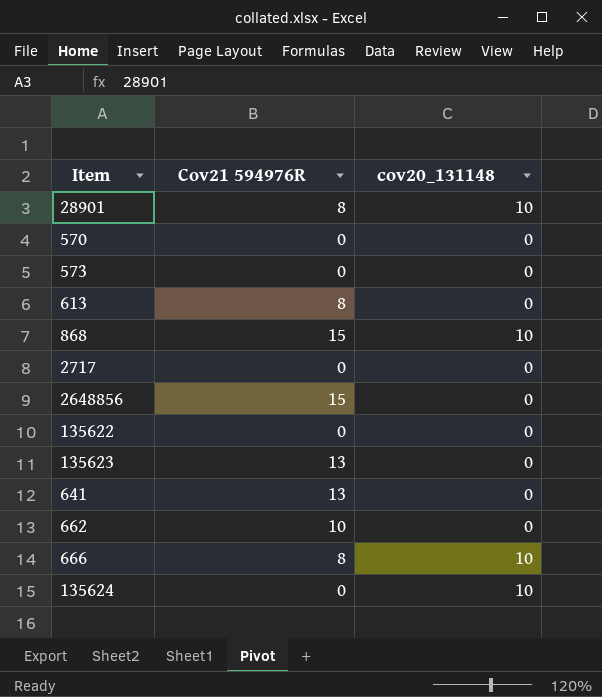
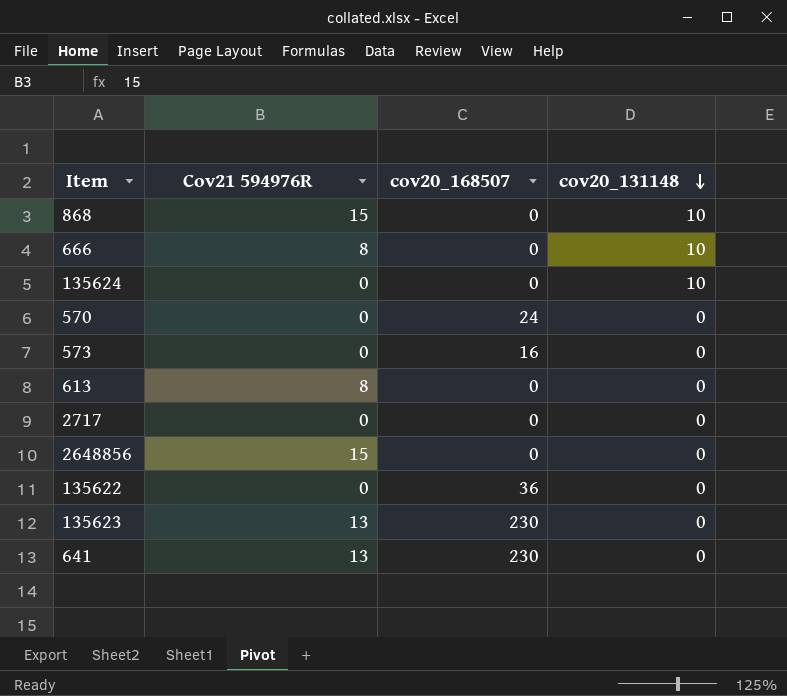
row order: none -> cov20_131148 descending
column cov20_168507 | position: none -> 3
row 28901: 8 | 10 -> none
row 662: 10 | 0 -> none

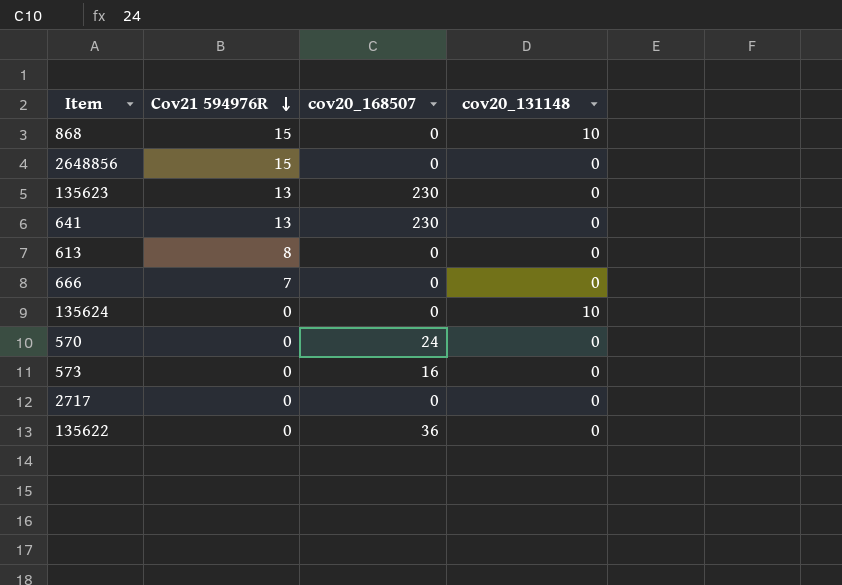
row order: cov20_131148 descending -> Cov21 594976R descending
666 | Cov21 594976R: 8 -> 7
666 | cov20_131148: 10 -> 0

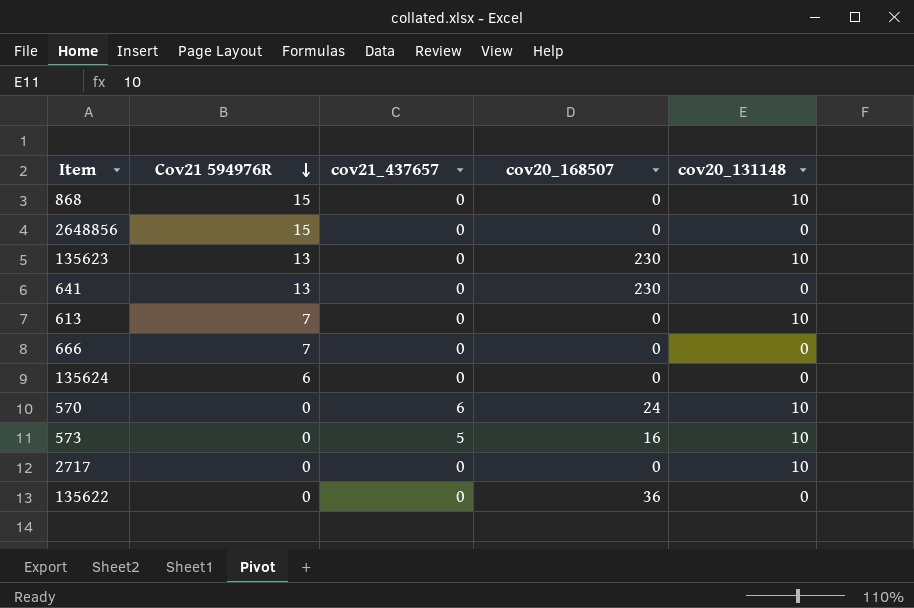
column cov21_437657 | position: none -> 3
135623 | cov20_131148: 0 -> 10
613 | Cov21 594976R: 8 -> 7
613 | cov20_131148: 0 -> 10
135624 | Cov21 594976R: 0 -> 6
135624 | cov20_131148: 10 -> 0
570 | cov20_131148: 0 -> 10
573 | cov20_131148: 0 -> 10
2717 | cov20_131148: 0 -> 10

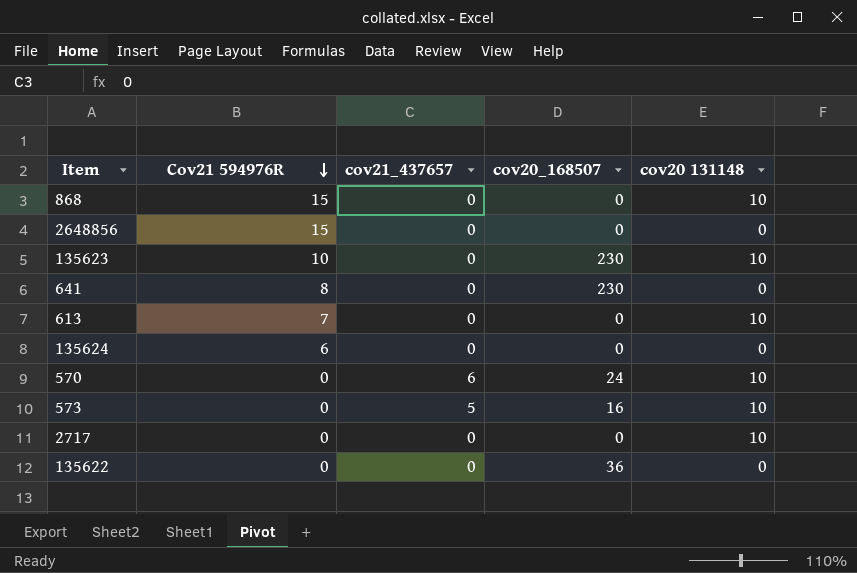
column name: cov20_131148 -> cov20 131148
row 666: 7 | 0 | 0 | 0 -> none
135623 | Cov21 594976R: 13 -> 10
641 | Cov21 594976R: 13 -> 8

